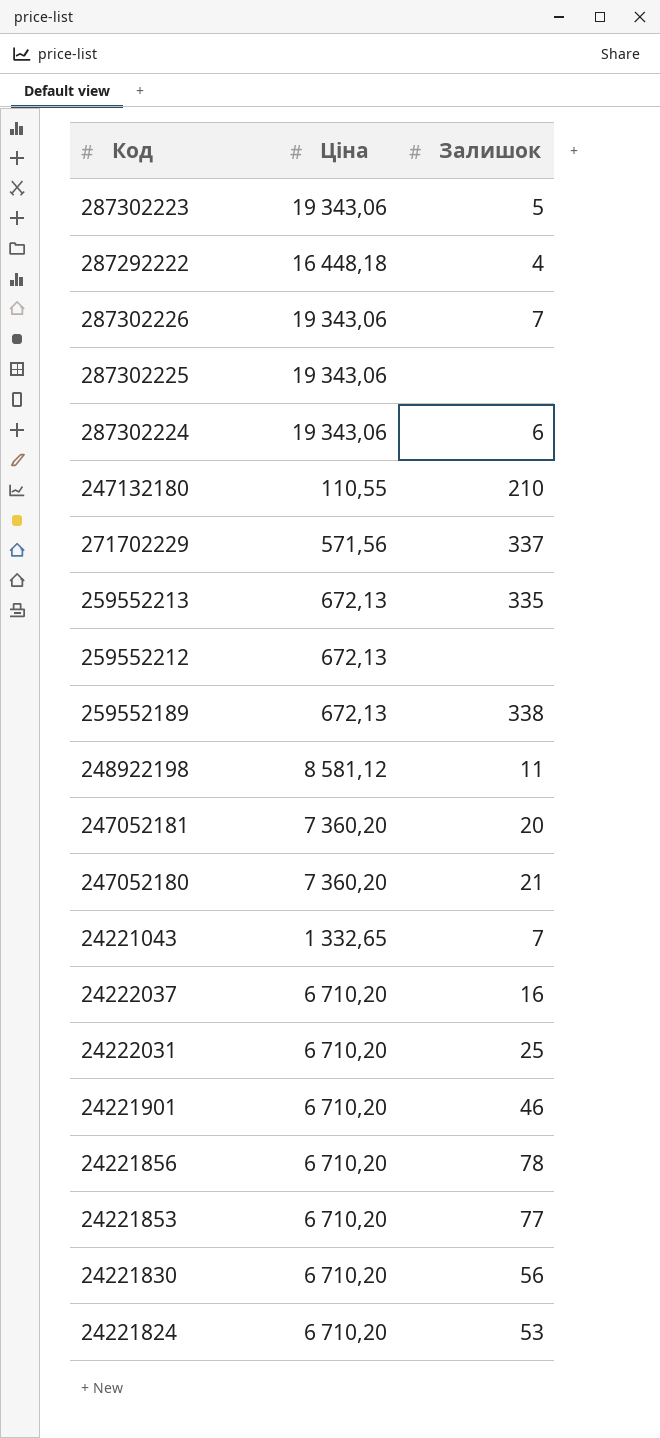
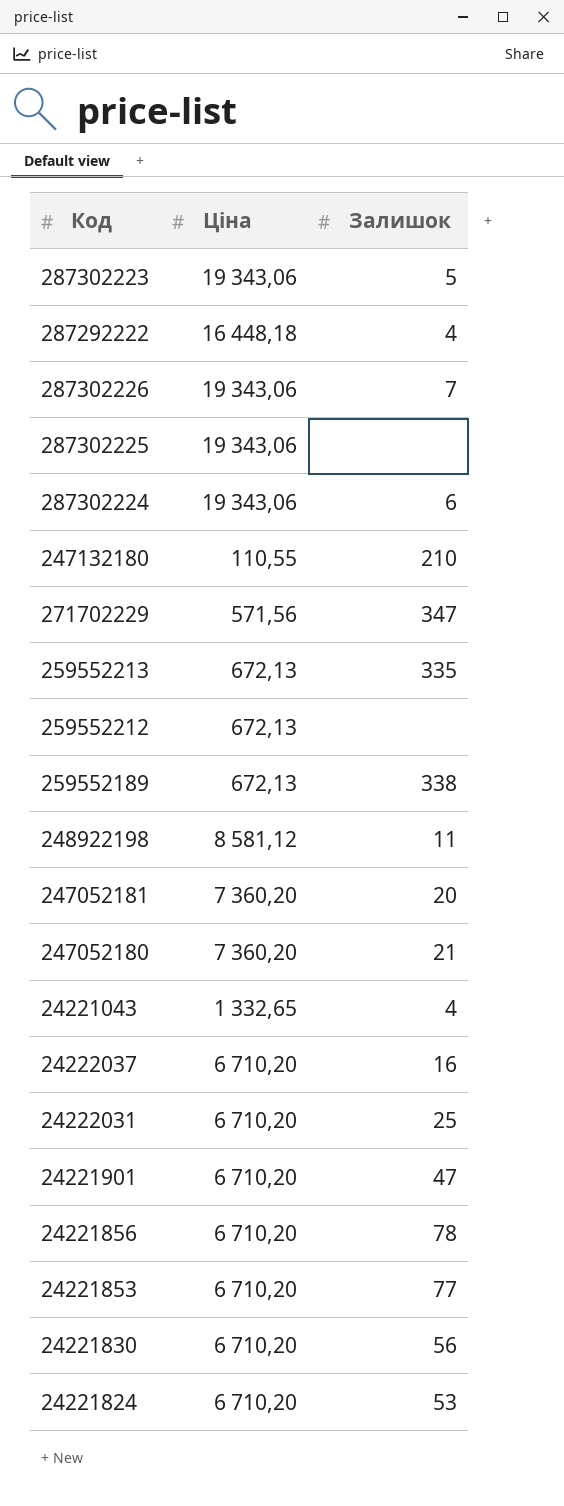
271702229 | Залишок: 337 -> 347
24221043 | Залишок: 7 -> 4
24221901 | Залишок: 46 -> 47

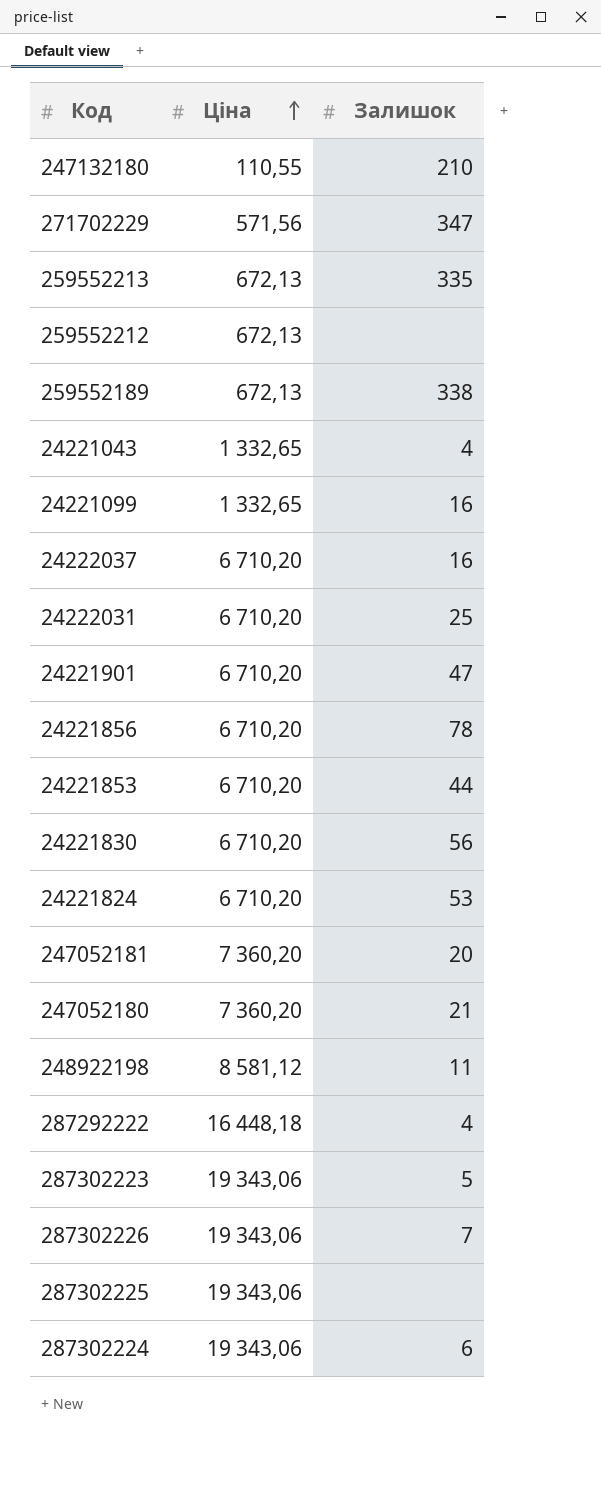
row order: none -> Ціна ascending
row 24221099: none -> 1 332,65 | 16
24221853 | Залишок: 77 -> 44

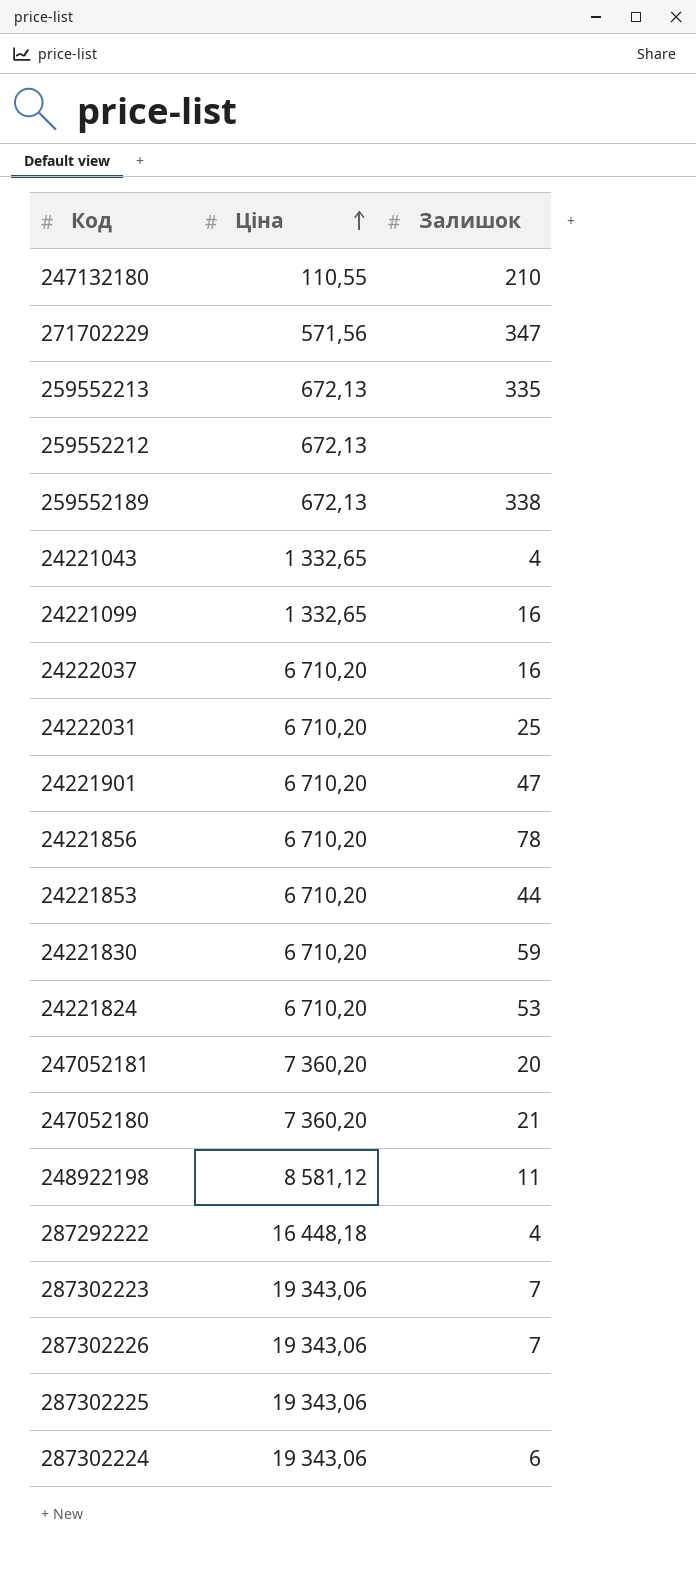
24221830 | Залишок: 56 -> 59
287302223 | Залишок: 5 -> 7

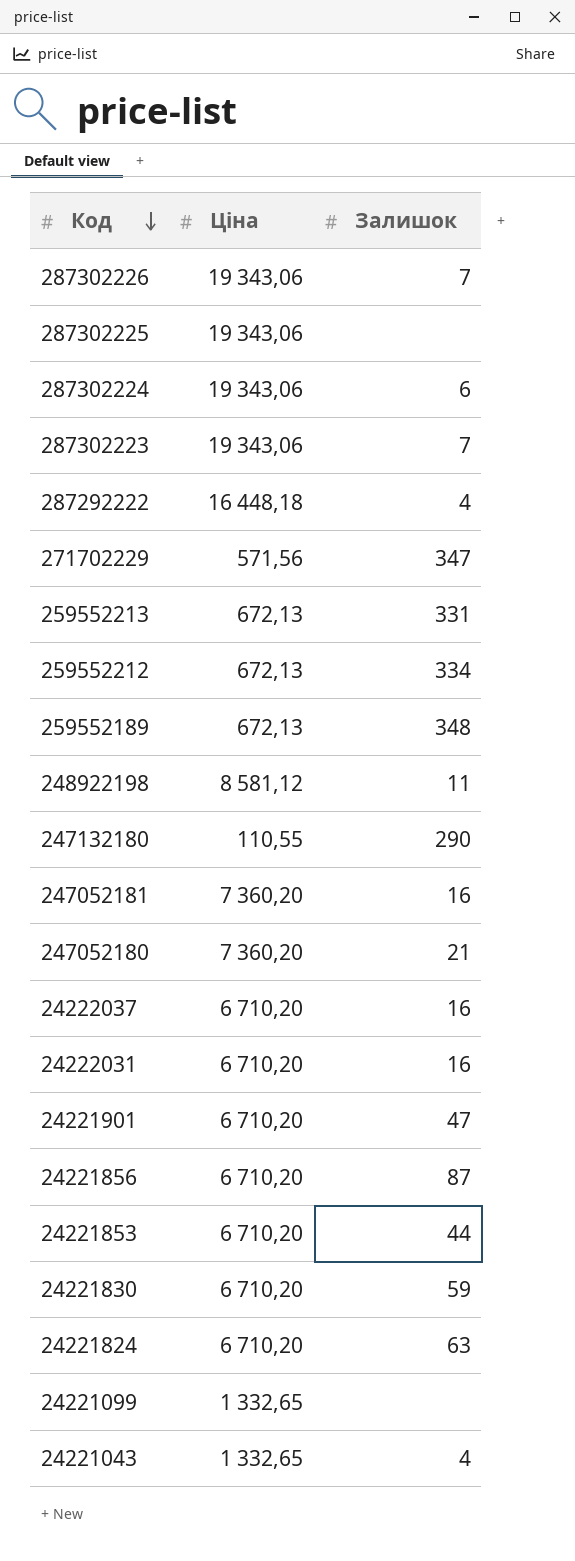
row order: Ціна ascending -> Код descending
259552213 | Залишок: 335 -> 331
259552212 | Залишок: none -> 334
259552189 | Залишок: 338 -> 348
247132180 | Залишок: 210 -> 290
247052181 | Залишок: 20 -> 16
24222031 | Залишок: 25 -> 16
24221856 | Залишок: 78 -> 87
24221824 | Залишок: 53 -> 63
24221099 | Залишок: 16 -> none

